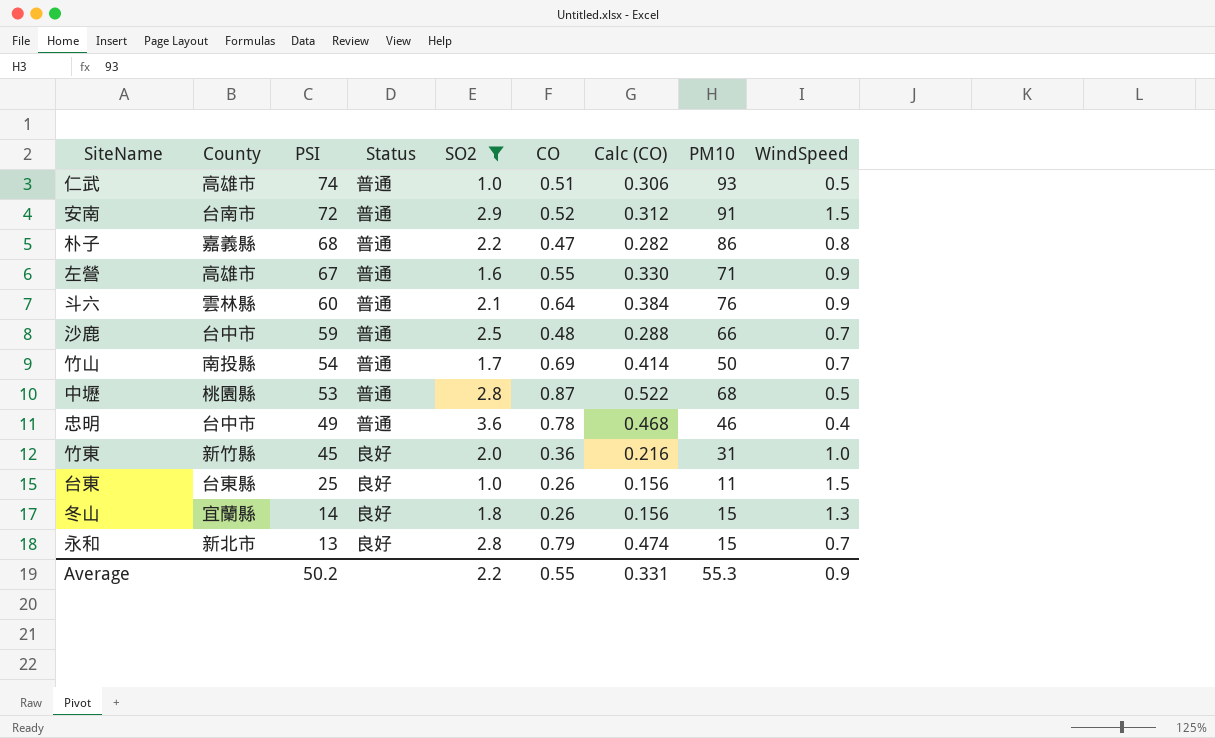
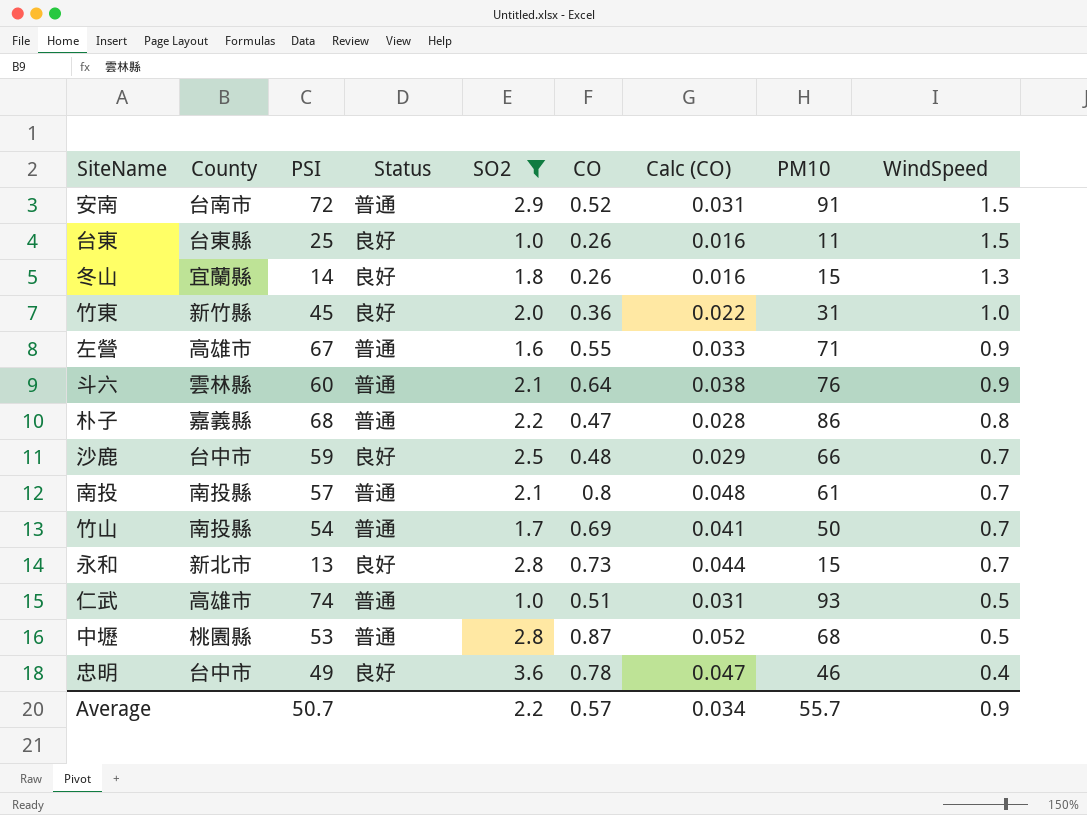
row order: PSI descending -> WindSpeed descending
column Calc (CO) | formula: [CO] * 0.6 -> [CO] * 0.06
沙鹿 | Status: 普通 -> 良好
row 南投: none -> 南投縣 | 57 | 普通 | 2.1 | 0.8 | 0.048 | 61 | 0.7
永和 | CO: 0.79 -> 0.73
忠明 | Status: 普通 -> 良好
Average | PSI: 50.2 -> 50.7
Average | CO: 0.55 -> 0.57
Average | Calc (CO): 0.331 -> 0.034
Average | PM10: 55.3 -> 55.7

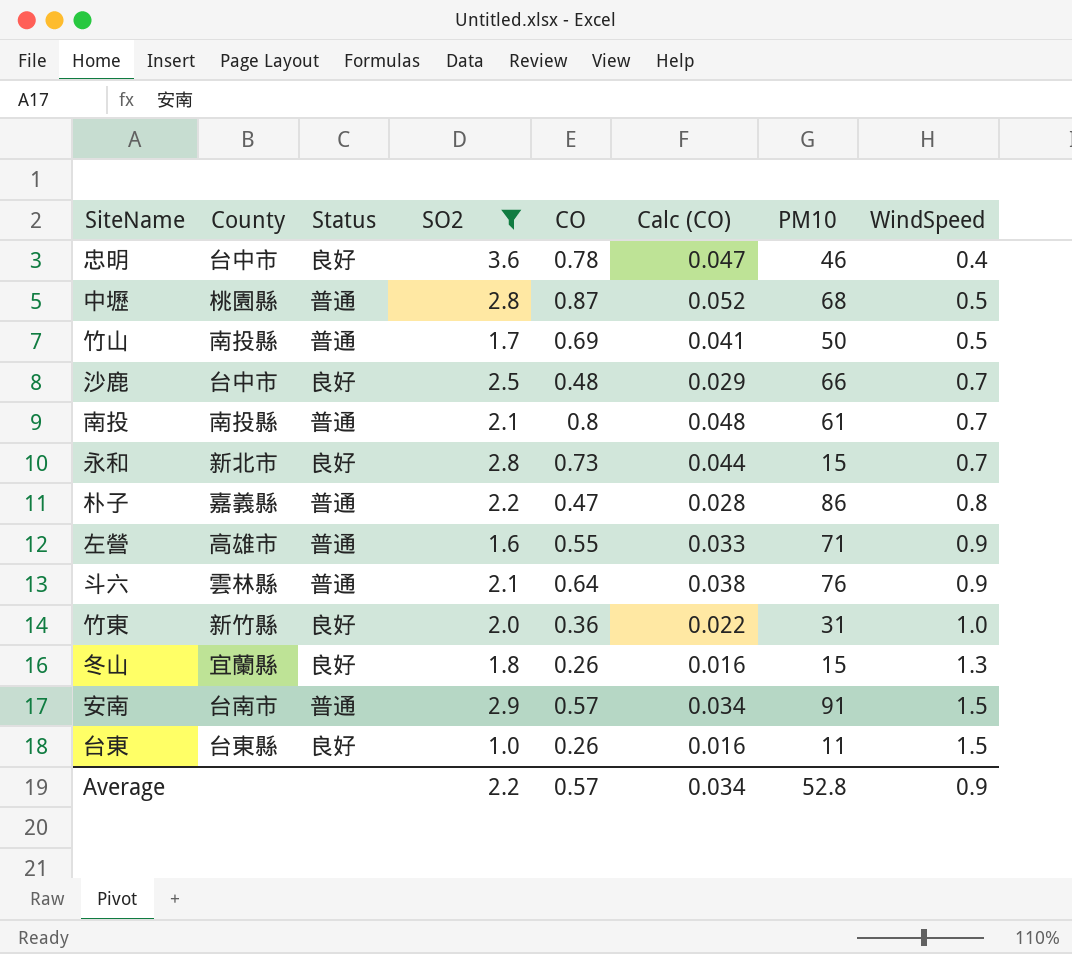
row order: WindSpeed descending -> WindSpeed ascending
column PSI | position: 3 -> none
row 仁武: 高雄市 | 74 | 普通 | 1.0 | 0.51 | 0.031 | 93 | 0.5 -> none
竹山 | WindSpeed: 0.7 -> 0.5
安南 | CO: 0.52 -> 0.57
安南 | Calc (CO): 0.031 -> 0.034
Average | PM10: 55.7 -> 52.8

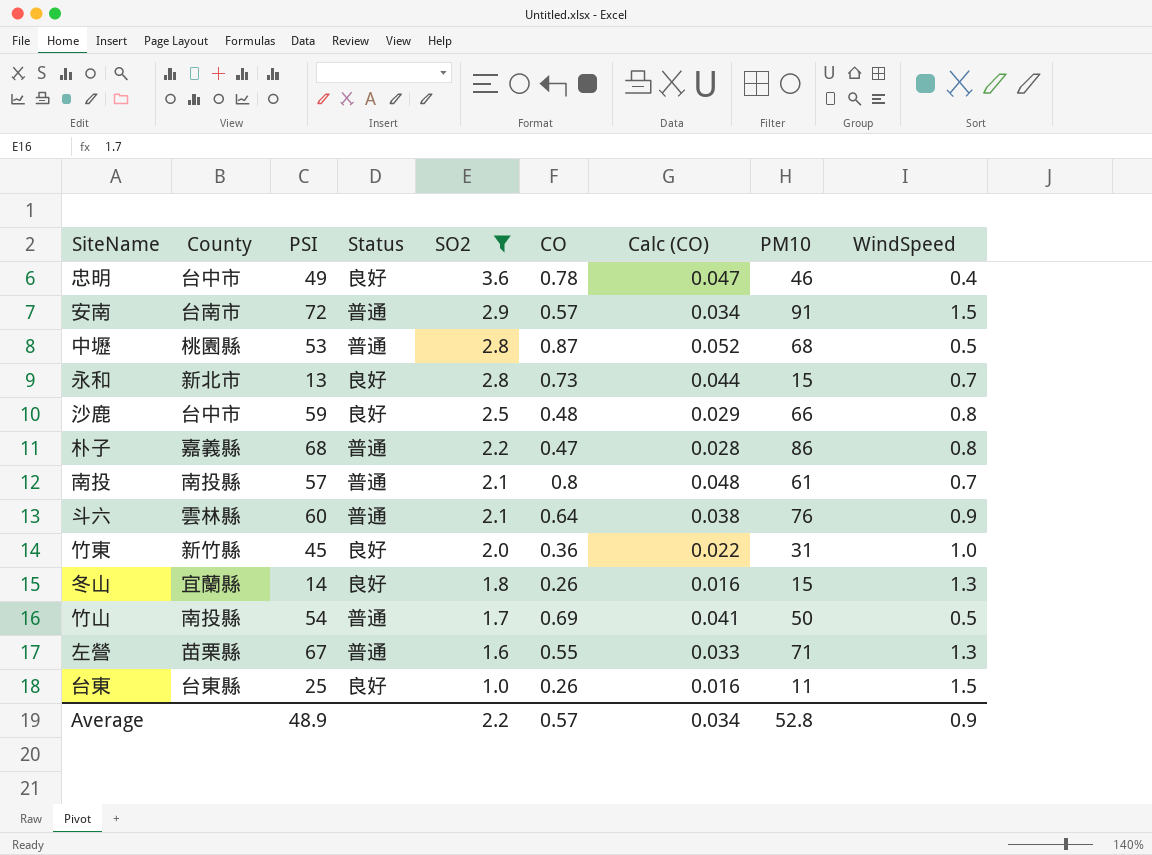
row order: WindSpeed ascending -> SO2 descending
column PSI | position: none -> 3
沙鹿 | WindSpeed: 0.7 -> 0.8
左營 | County: 高雄市 -> 苗栗縣
左營 | WindSpeed: 0.9 -> 1.3

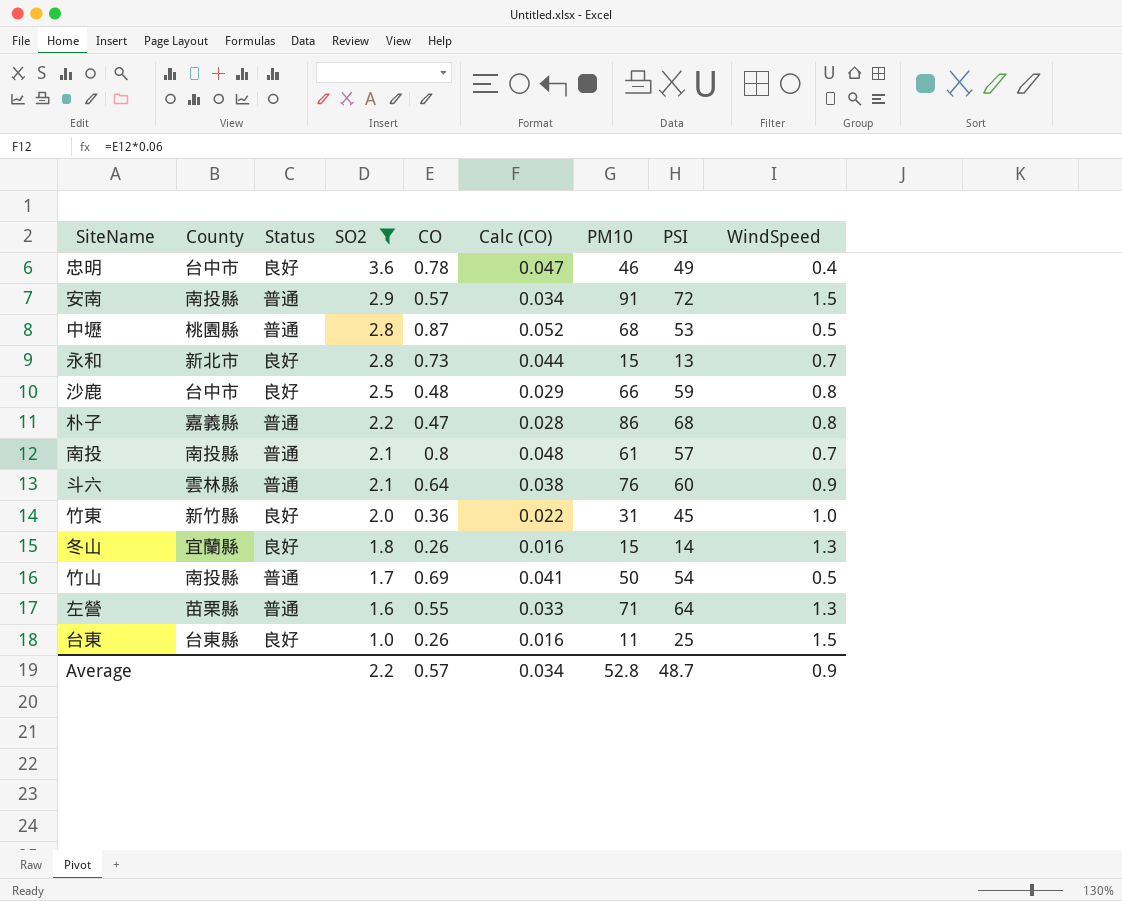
column PSI | position: 3 -> 8
安南 | County: 台南市 -> 南投縣
左營 | PSI: 67 -> 64
Average | PSI: 48.9 -> 48.7

